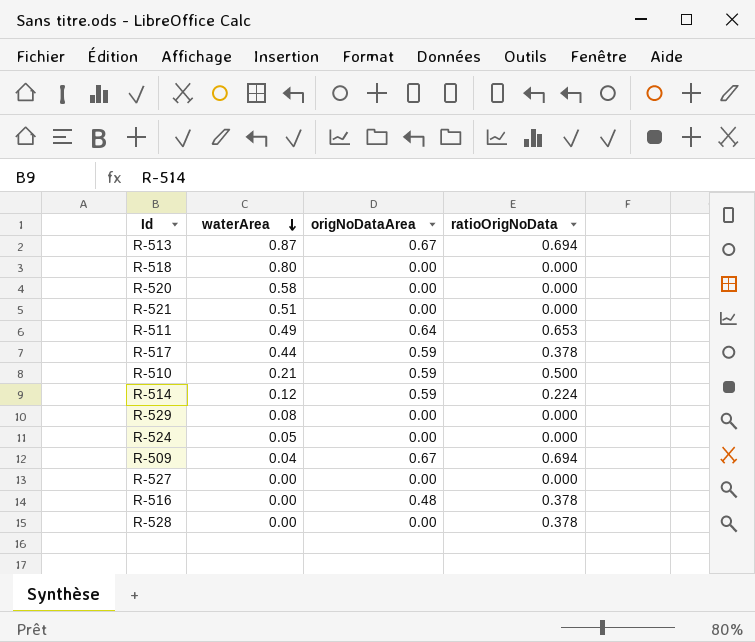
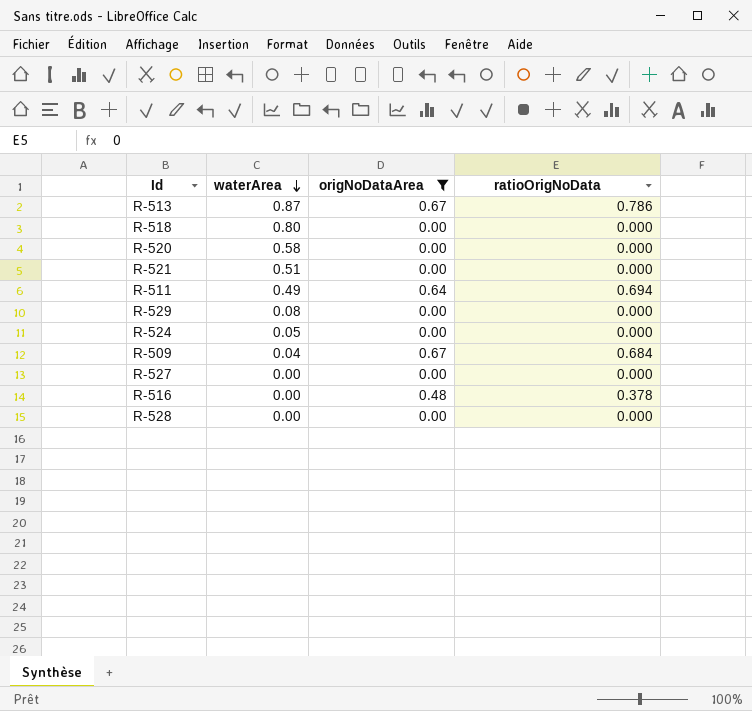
filter: none -> origNoDataArea != 0.59
R-513 | ratioOrigNoData: 0.694 -> 0.786
R-511 | ratioOrigNoData: 0.653 -> 0.694
R-509 | ratioOrigNoData: 0.694 -> 0.684
R-528 | ratioOrigNoData: 0.378 -> 0.000

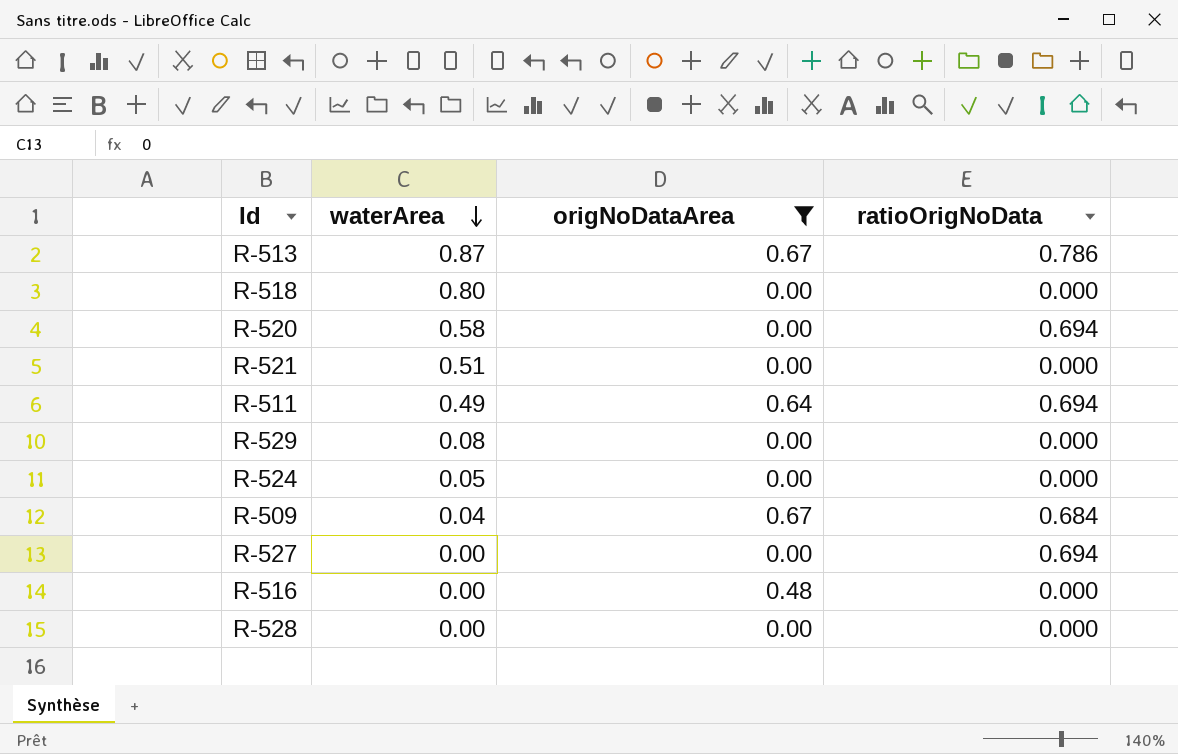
R-520 | ratioOrigNoData: 0.000 -> 0.694
R-527 | ratioOrigNoData: 0.000 -> 0.694
R-516 | ratioOrigNoData: 0.378 -> 0.000

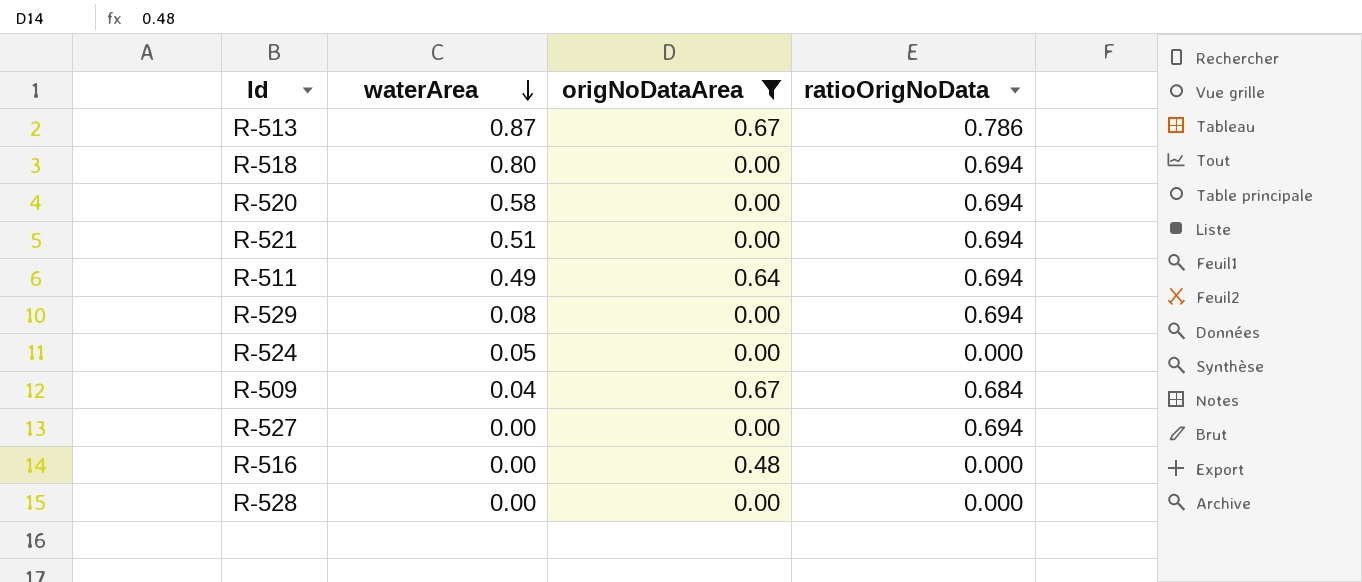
R-518 | ratioOrigNoData: 0.000 -> 0.694
R-521 | ratioOrigNoData: 0.000 -> 0.694
R-529 | ratioOrigNoData: 0.000 -> 0.694

